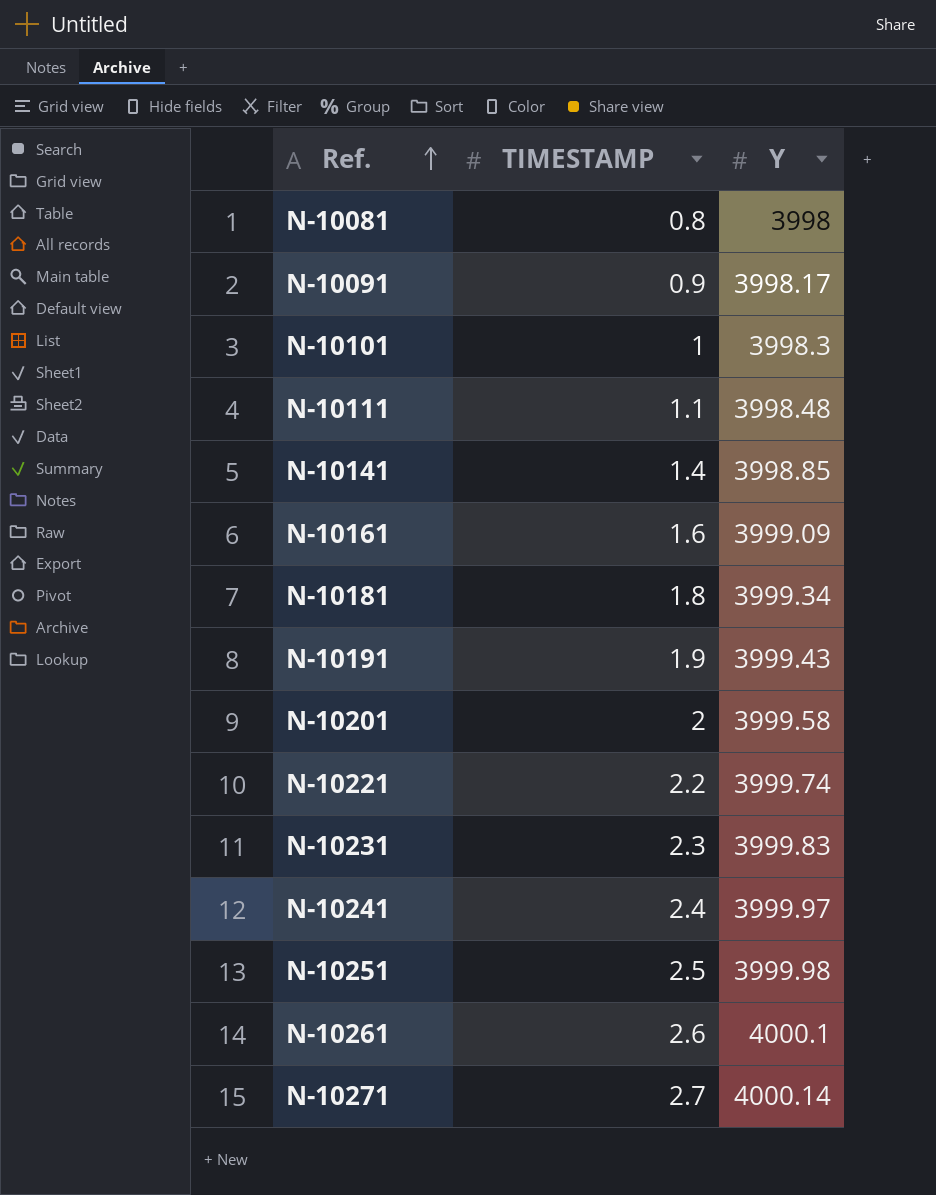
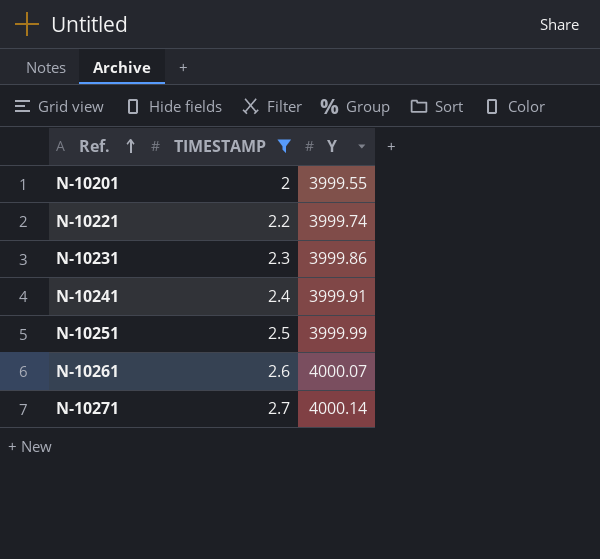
filter: none -> TIMESTAMP >= 2
N-10201 | Y: 3999.58 -> 3999.55
N-10231 | Y: 3999.83 -> 3999.86
N-10241 | Y: 3999.97 -> 3999.91
N-10251 | Y: 3999.98 -> 3999.99
N-10261 | Y: 4000.1 -> 4000.07

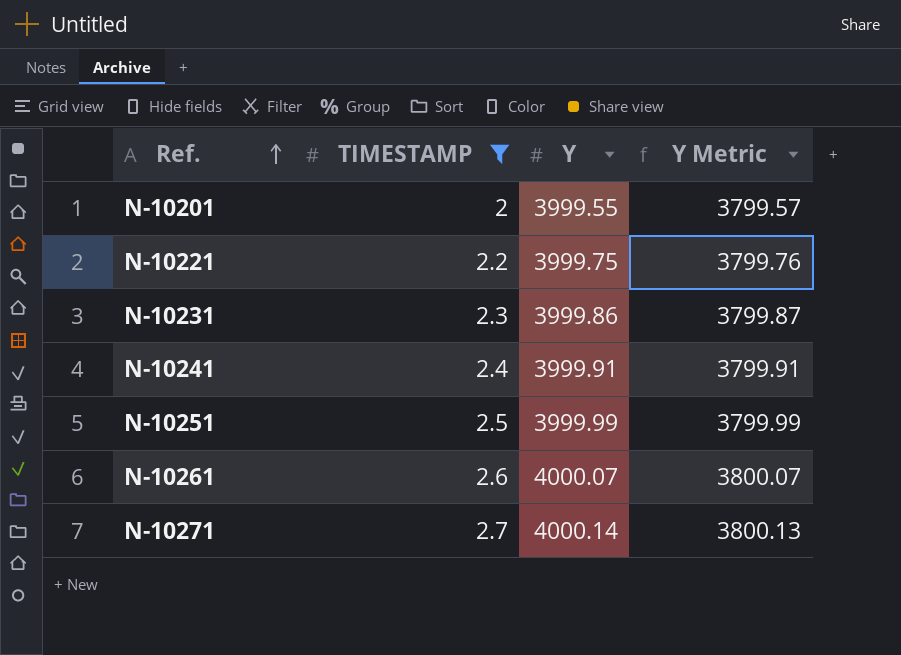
column Y Metric | formula: none -> [Y] * 0.95
N-10221 | Y: 3999.74 -> 3999.75

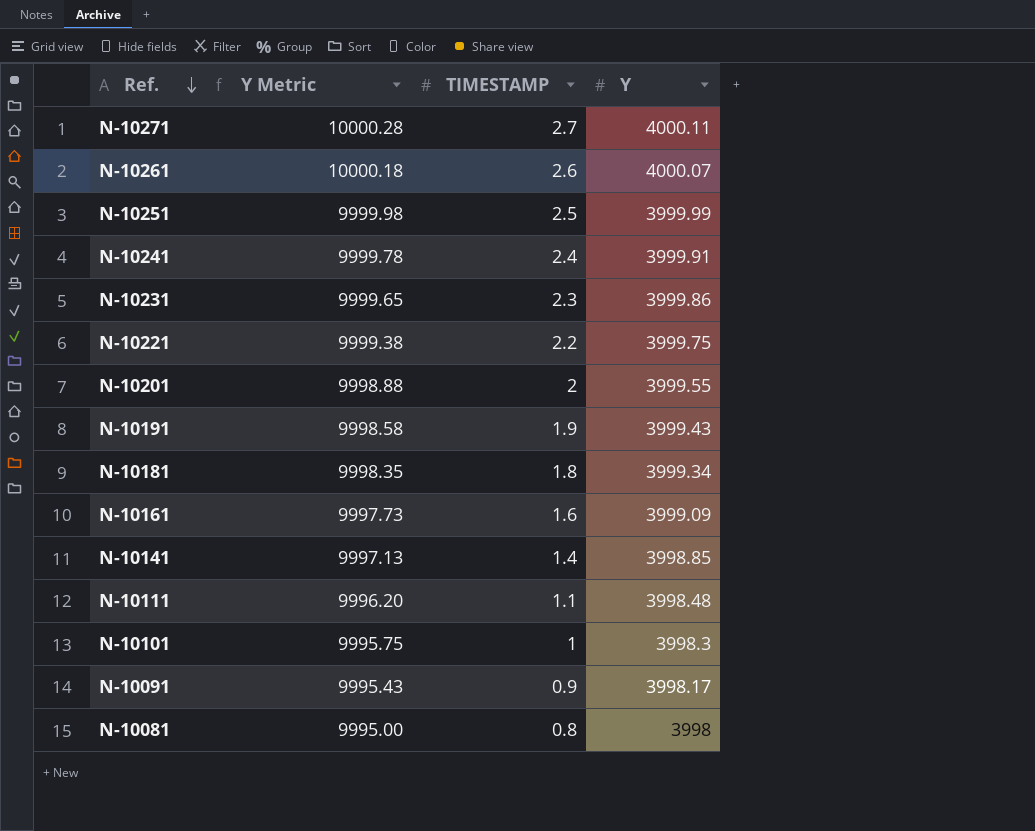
filter: TIMESTAMP >= 2 -> none
row order: Ref. ascending -> Ref. descending
column Y Metric | formula: [Y] * 0.95 -> [Y] * 2.5
column Y Metric | position: 4 -> 2
N-10271 | Y: 4000.14 -> 4000.11

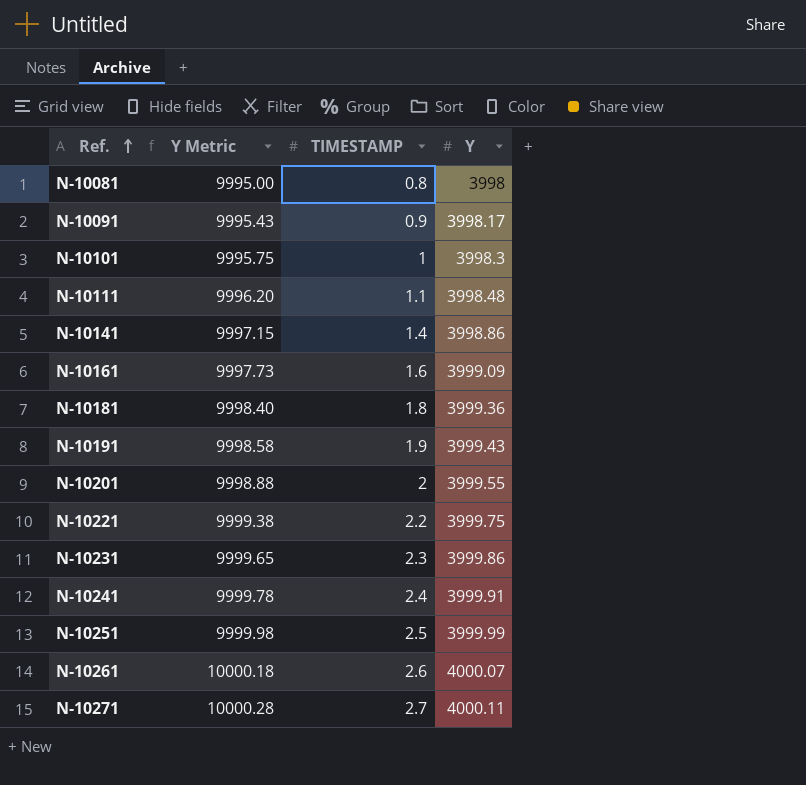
row order: Ref. descending -> Ref. ascending
N-10141 | Y Metric: 9997.13 -> 9997.15
N-10141 | Y: 3998.85 -> 3998.86
N-10181 | Y Metric: 9998.35 -> 9998.40
N-10181 | Y: 3999.34 -> 3999.36

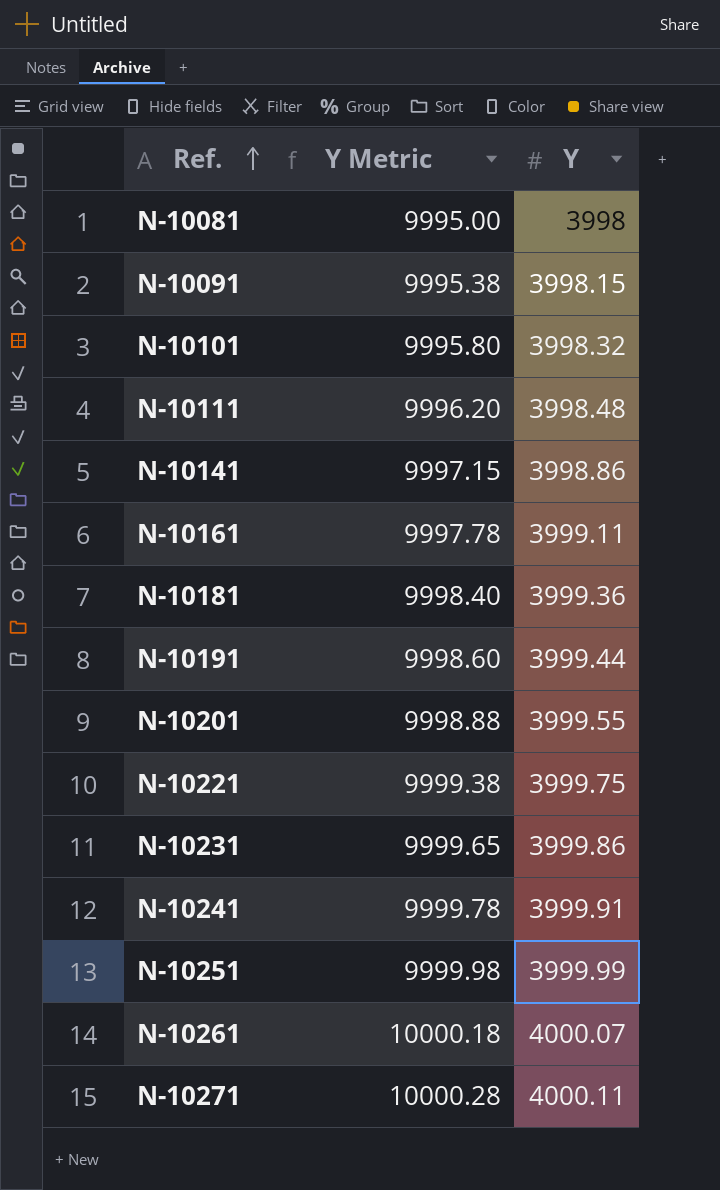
column TIMESTAMP | position: 3 -> none
N-10091 | Y Metric: 9995.43 -> 9995.38
N-10091 | Y: 3998.17 -> 3998.15
N-10101 | Y Metric: 9995.75 -> 9995.80
N-10101 | Y: 3998.3 -> 3998.32
N-10161 | Y Metric: 9997.73 -> 9997.78
N-10161 | Y: 3999.09 -> 3999.11
N-10191 | Y Metric: 9998.58 -> 9998.60
N-10191 | Y: 3999.43 -> 3999.44

